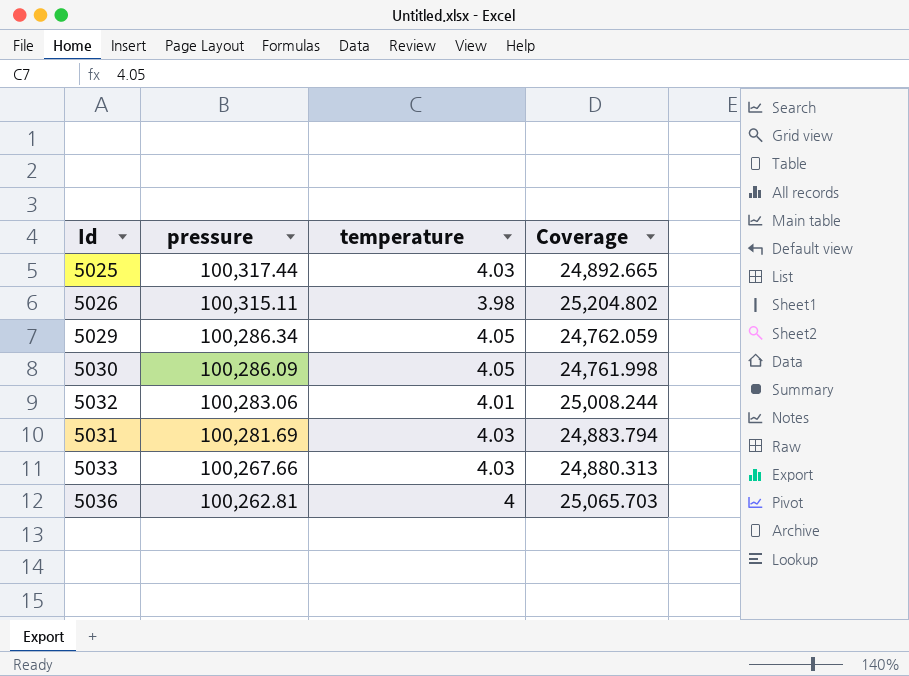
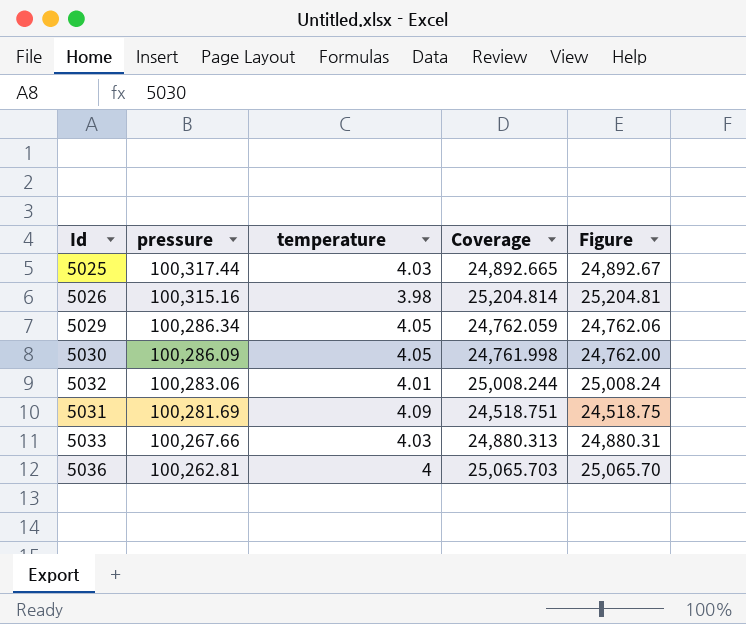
column Figure | formula: none -> [pressure] / [temperature]
5026 | pressure: 100,315.11 -> 100,315.16
5026 | Coverage: 25,204.802 -> 25,204.814
5031 | temperature: 4.03 -> 4.09
5031 | Coverage: 24,883.794 -> 24,518.751

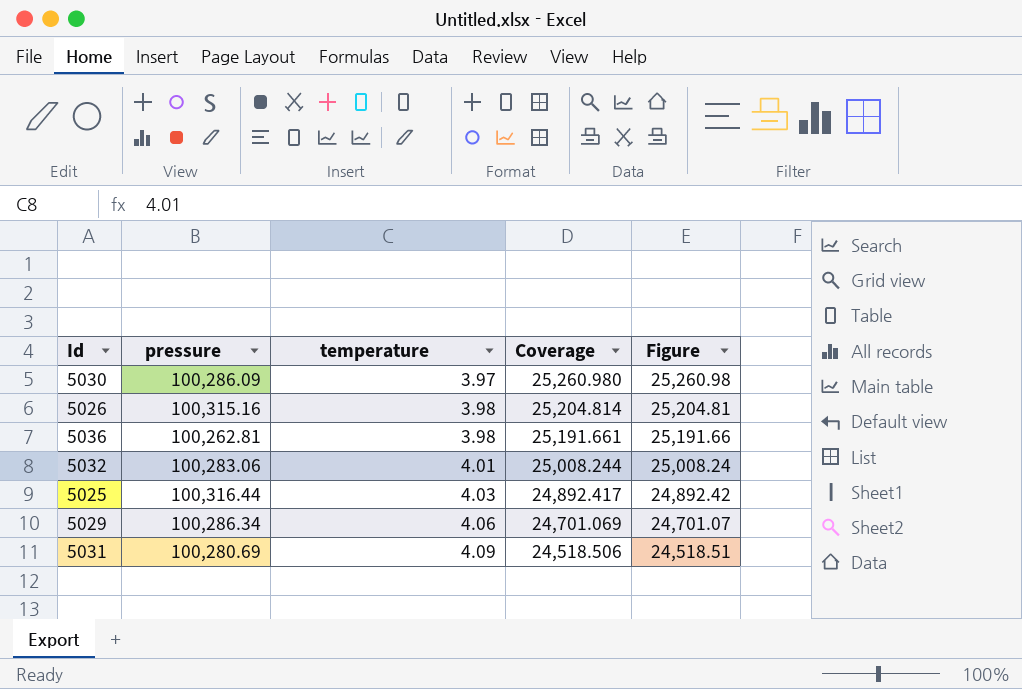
row order: pressure descending -> temperature ascending
row 5033: 100,267.66 | 4.03 | 24,880.313 | 24,880.31 -> none
5030 | temperature: 4.05 -> 3.97
5030 | Coverage: 24,761.998 -> 25,260.980
5030 | Figure: 24,762.00 -> 25,260.98
5036 | temperature: 4 -> 3.98
5036 | Coverage: 25,065.703 -> 25,191.661
5036 | Figure: 25,065.70 -> 25,191.66
5025 | pressure: 100,317.44 -> 100,316.44
5025 | Coverage: 24,892.665 -> 24,892.417
5025 | Figure: 24,892.67 -> 24,892.42
5029 | temperature: 4.05 -> 4.06
5029 | Coverage: 24,762.059 -> 24,701.069
5029 | Figure: 24,762.06 -> 24,701.07
5031 | pressure: 100,281.69 -> 100,280.69
5031 | Coverage: 24,518.751 -> 24,518.506
5031 | Figure: 24,518.75 -> 24,518.51

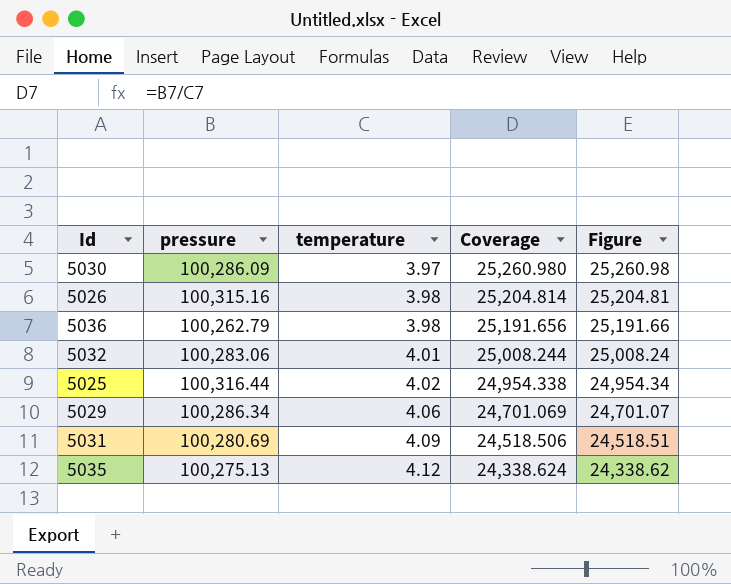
5036 | pressure: 100,262.81 -> 100,262.79
5036 | Coverage: 25,191.661 -> 25,191.656
5025 | temperature: 4.03 -> 4.02
5025 | Coverage: 24,892.417 -> 24,954.338
5025 | Figure: 24,892.42 -> 24,954.34
row 5035: none -> 100,275.13 | 4.12 | 24,338.624 | 24,338.62

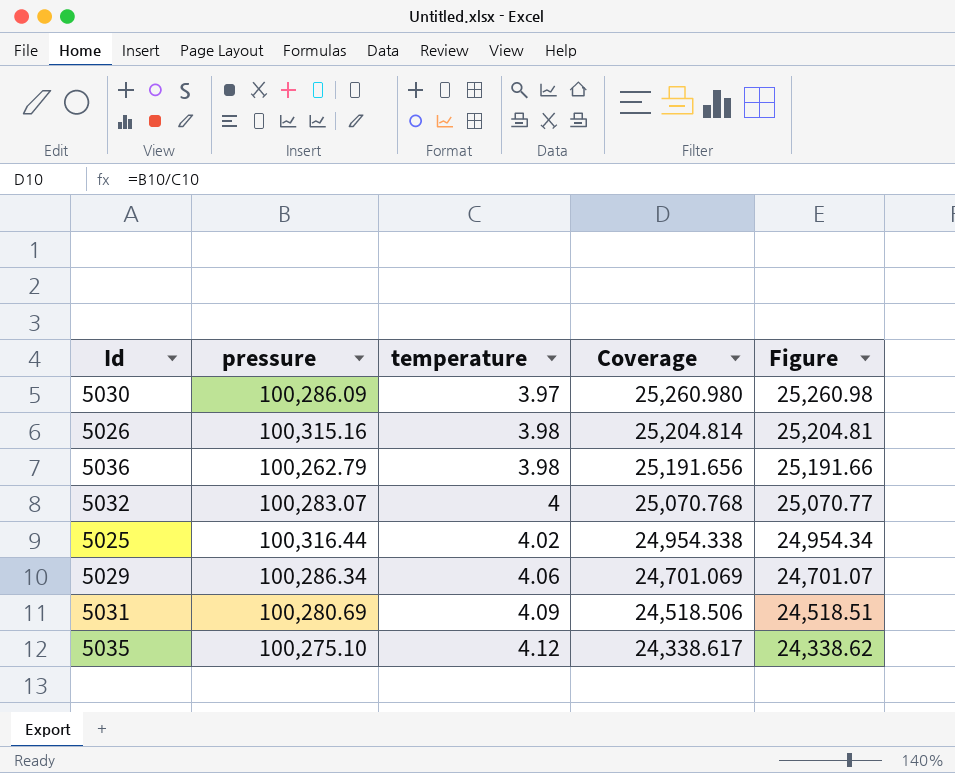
5032 | pressure: 100,283.06 -> 100,283.07
5032 | temperature: 4.01 -> 4
5032 | Coverage: 25,008.244 -> 25,070.768
5032 | Figure: 25,008.24 -> 25,070.77
5035 | pressure: 100,275.13 -> 100,275.10
5035 | Coverage: 24,338.624 -> 24,338.617

